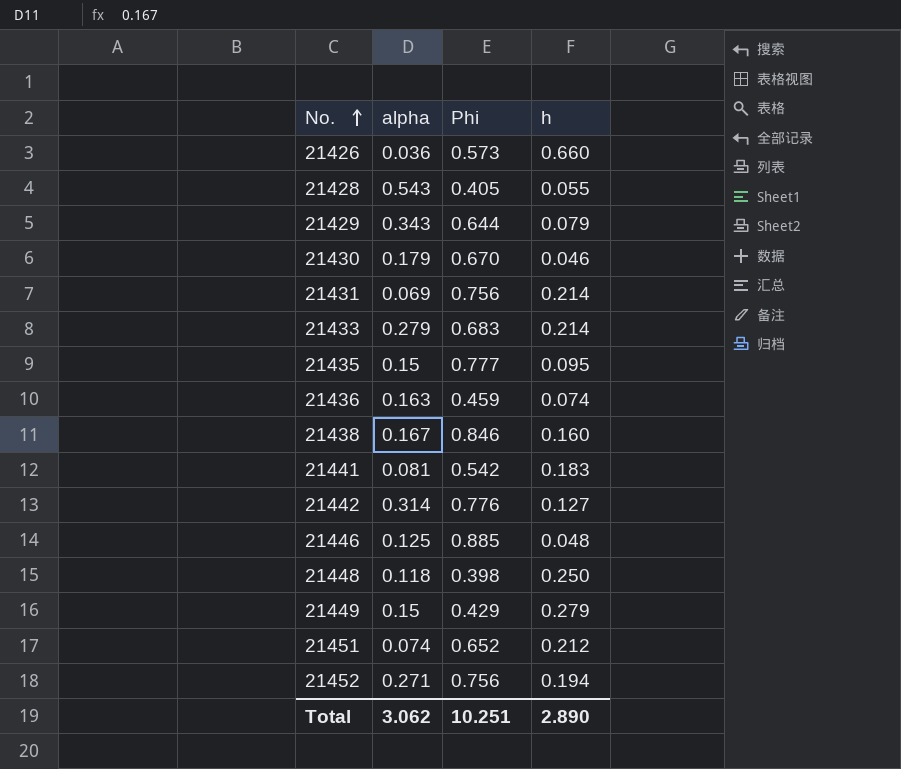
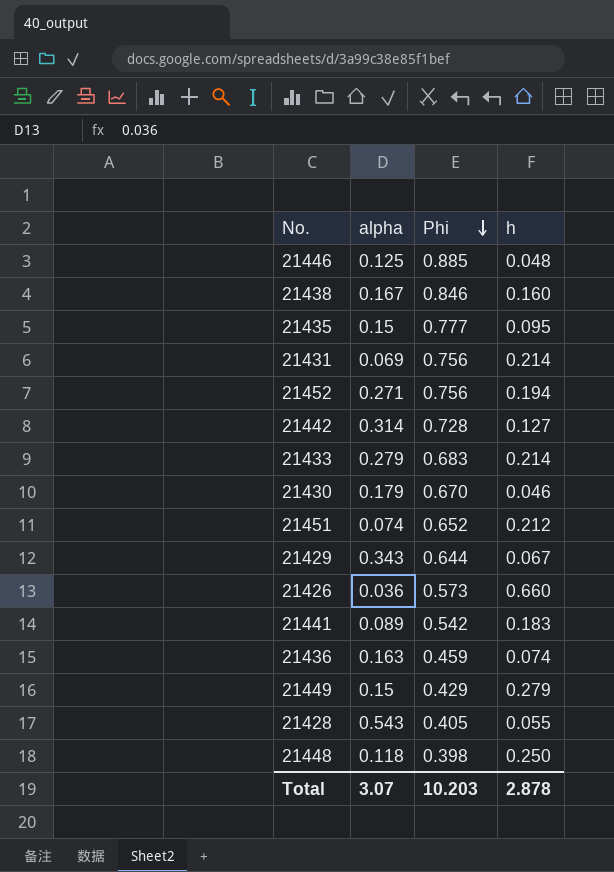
row order: No. ascending -> Phi descending
21442 | Phi: 0.776 -> 0.728
21429 | h: 0.079 -> 0.067
21441 | alpha: 0.081 -> 0.089
Total | alpha: 3.062 -> 3.07
Total | Phi: 10.251 -> 10.203
Total | h: 2.890 -> 2.878

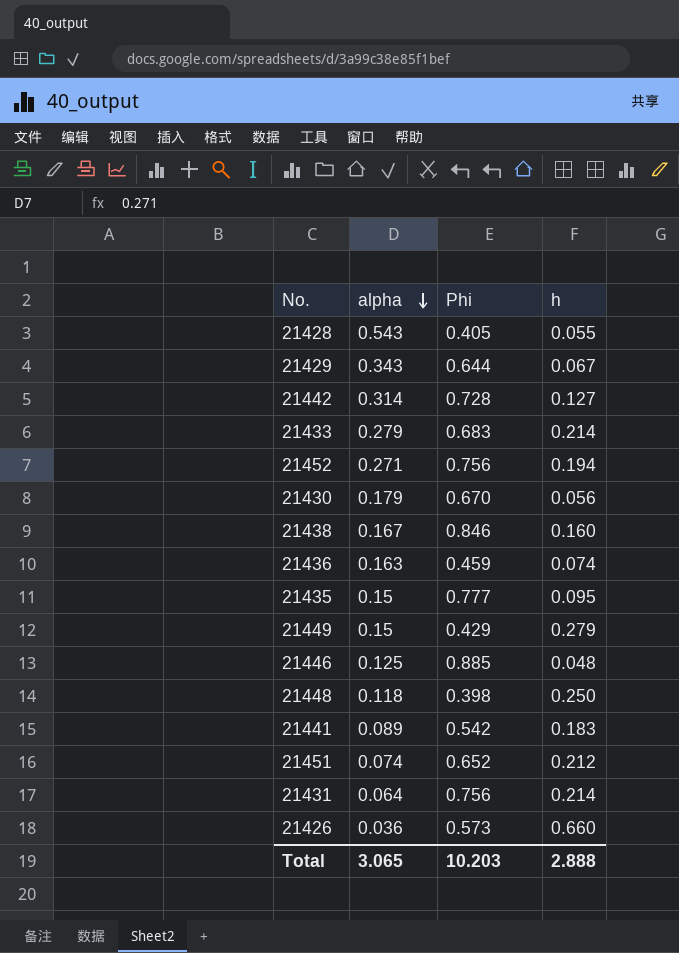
row order: Phi descending -> alpha descending
21430 | h: 0.046 -> 0.056
21431 | alpha: 0.069 -> 0.064
Total | alpha: 3.07 -> 3.065
Total | h: 2.878 -> 2.888

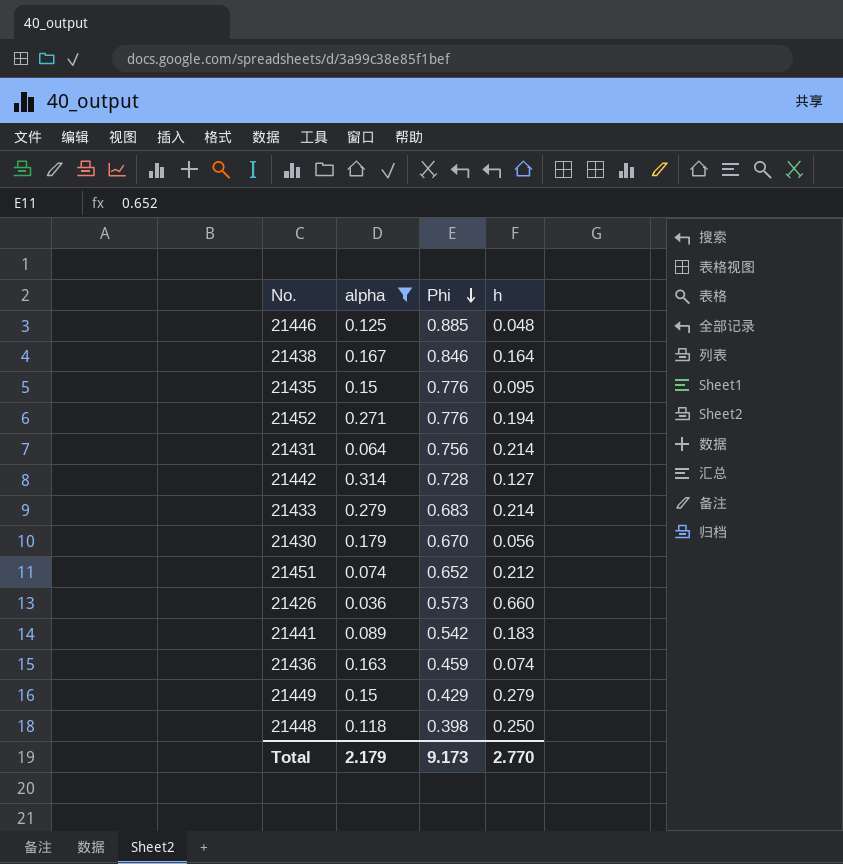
filter: none -> alpha <= 0.314
row order: alpha descending -> Phi descending
21438 | h: 0.160 -> 0.164
21435 | Phi: 0.777 -> 0.776
21452 | Phi: 0.756 -> 0.776
Total | alpha: 3.065 -> 2.179
Total | Phi: 10.203 -> 9.173
Total | h: 2.888 -> 2.770

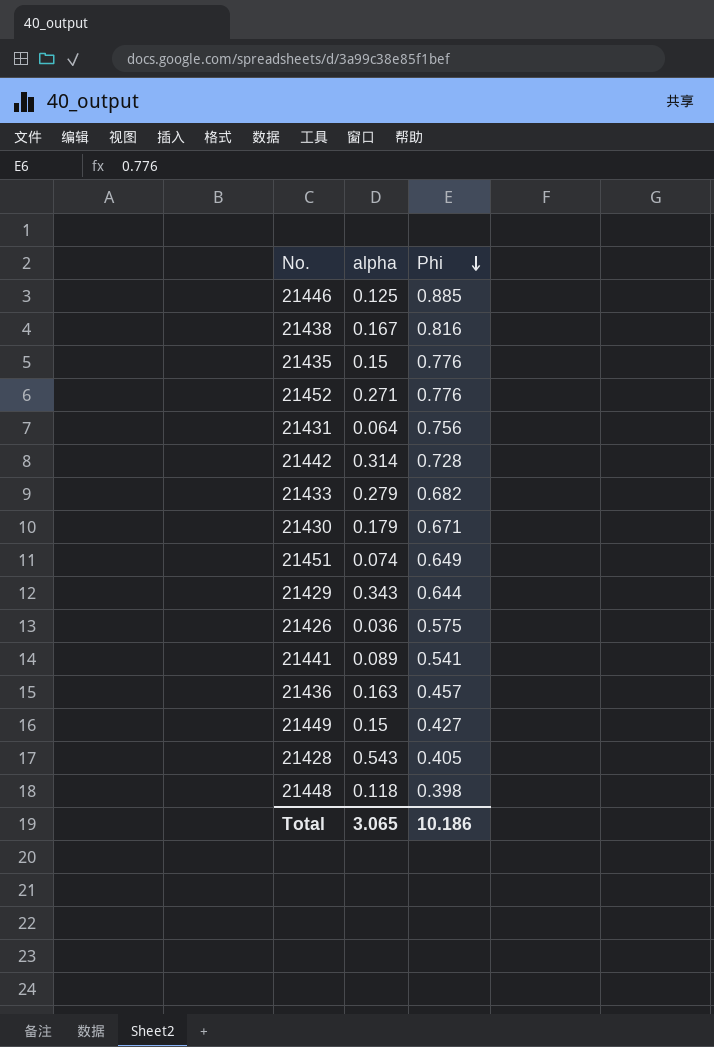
filter: alpha <= 0.314 -> none
column h | position: 4 -> none
21438 | Phi: 0.846 -> 0.816
21433 | Phi: 0.683 -> 0.682
21430 | Phi: 0.670 -> 0.671
21451 | Phi: 0.652 -> 0.649
21426 | Phi: 0.573 -> 0.575
21441 | Phi: 0.542 -> 0.541
21436 | Phi: 0.459 -> 0.457
21449 | Phi: 0.429 -> 0.427
Total | alpha: 2.179 -> 3.065
Total | Phi: 9.173 -> 10.186

